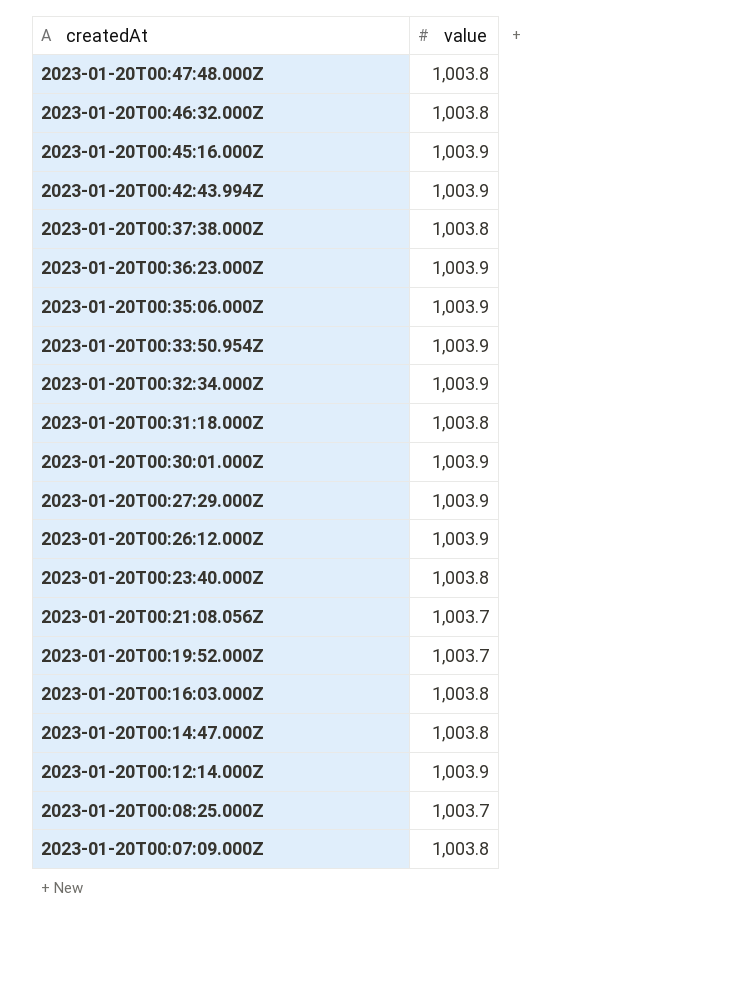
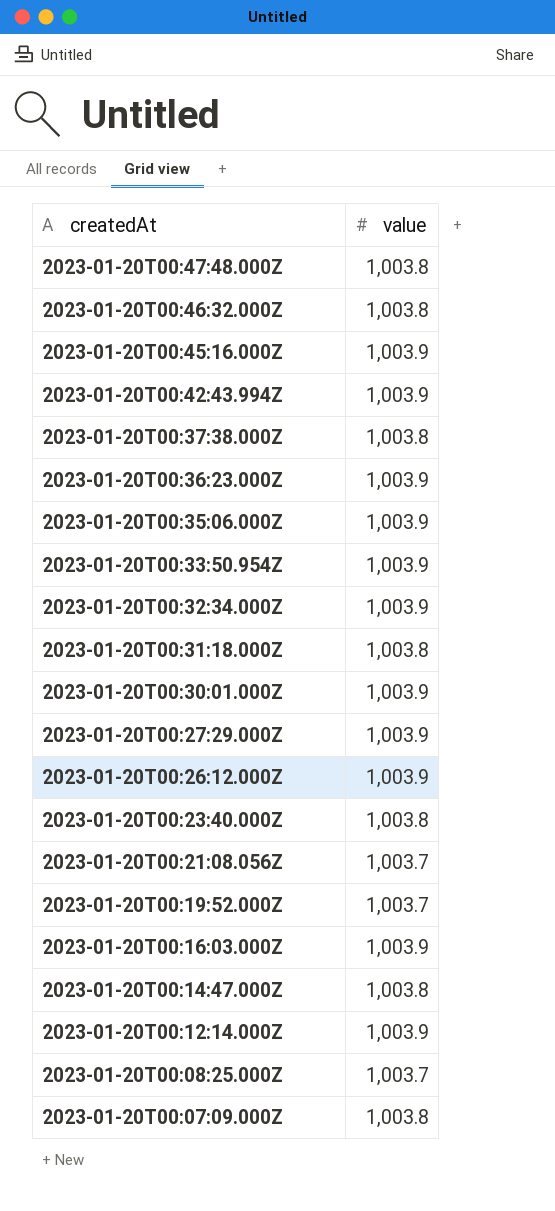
2023-01-20T00:16:03.000Z | value: 1,003.8 -> 1,003.9

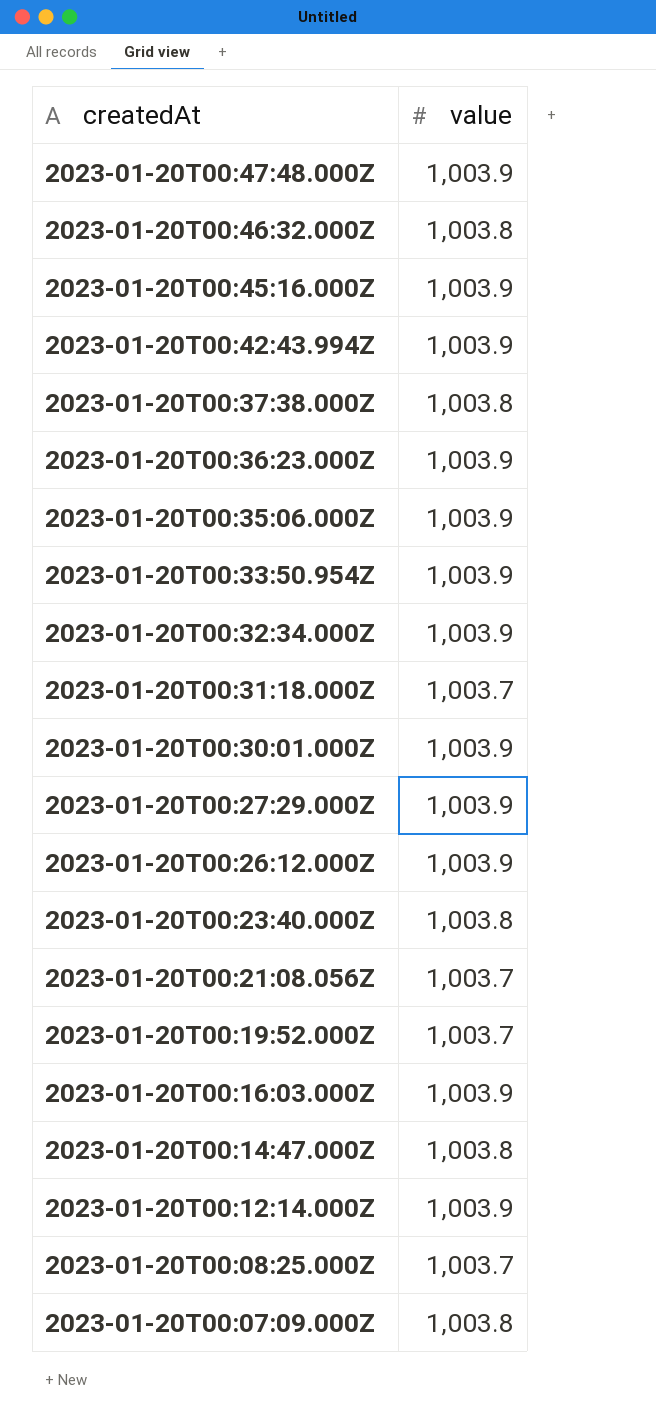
2023-01-20T00:47:48.000Z | value: 1,003.8 -> 1,003.9
2023-01-20T00:31:18.000Z | value: 1,003.8 -> 1,003.7

